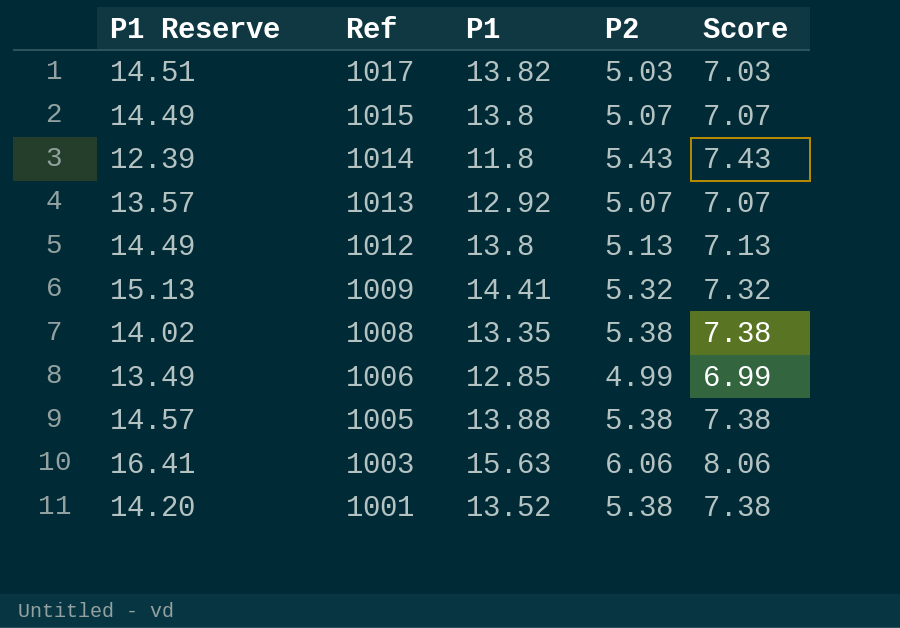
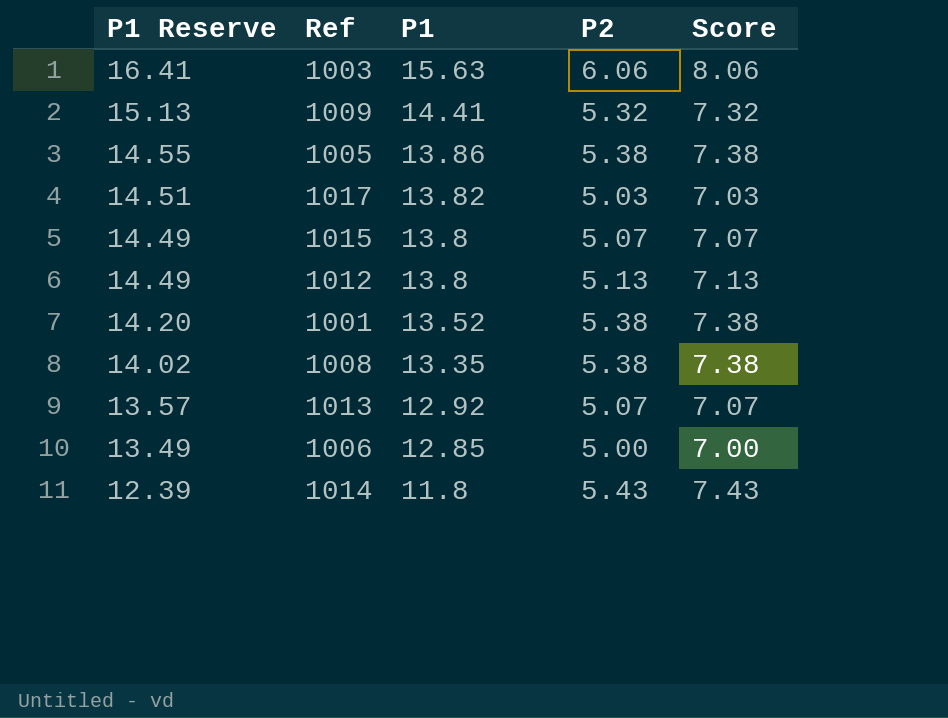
row order: Ref descending -> P1 Reserve descending
1005 | P1 Reserve: 14.57 -> 14.55
1005 | P1: 13.88 -> 13.86
1006 | P2: 4.99 -> 5.00
1006 | Score: 6.99 -> 7.00

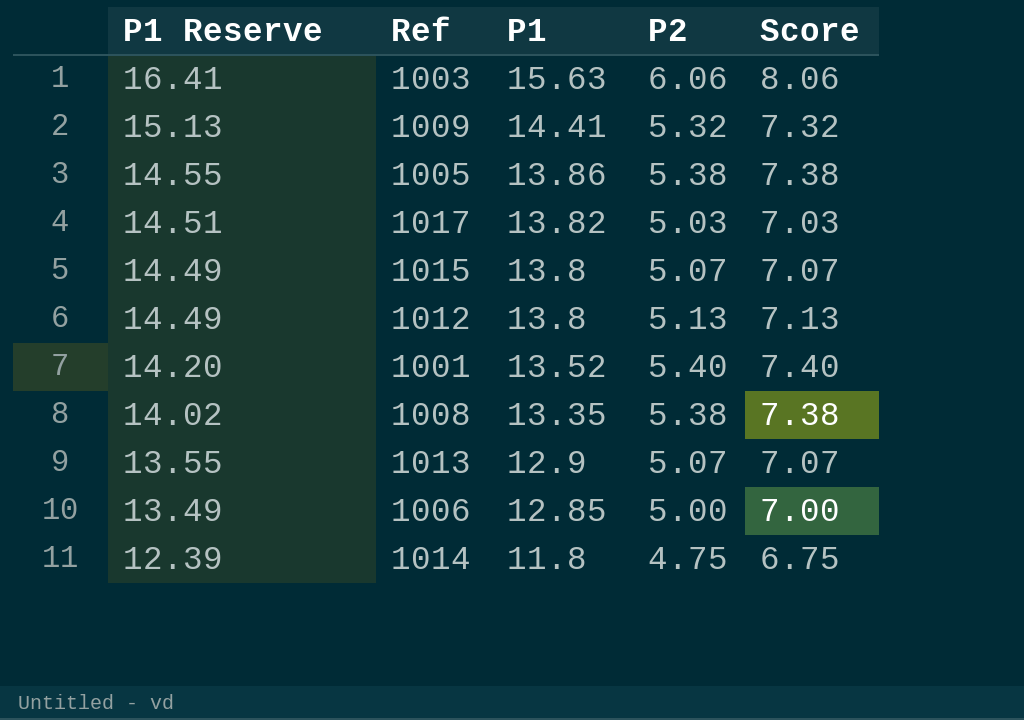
1001 | P2: 5.38 -> 5.40
1001 | Score: 7.38 -> 7.40
1013 | P1 Reserve: 13.57 -> 13.55
1013 | P1: 12.92 -> 12.9
1014 | P2: 5.43 -> 4.75
1014 | Score: 7.43 -> 6.75

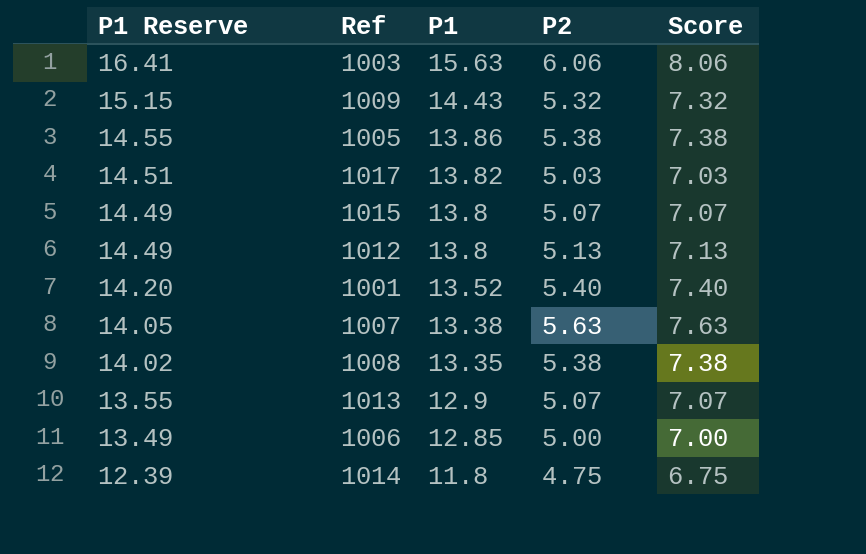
1009 | P1 Reserve: 15.13 -> 15.15
1009 | P1: 14.41 -> 14.43
row 1007: none -> 14.05 | 13.38 | 5.63 | 7.63

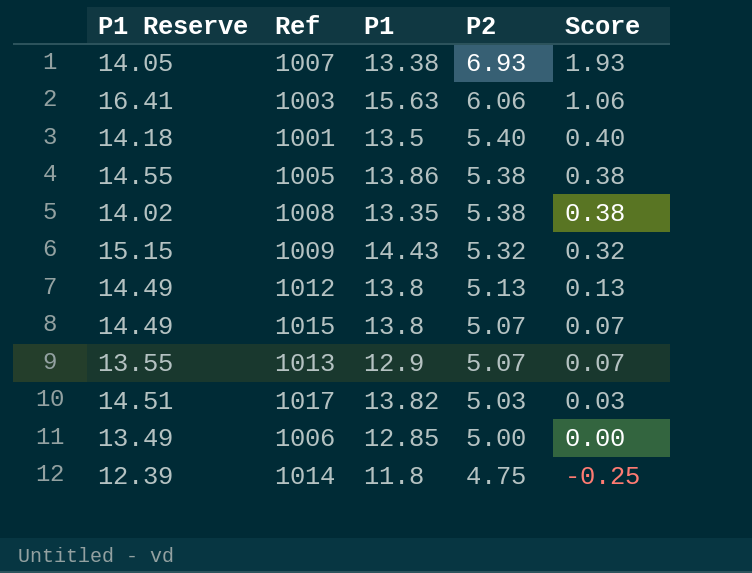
row order: P1 Reserve descending -> P2 descending
column Score | formula: [P2] + 2 -> [P2] - 5
1007 | P2: 5.63 -> 6.93
1001 | P1 Reserve: 14.20 -> 14.18
1001 | P1: 13.52 -> 13.5

